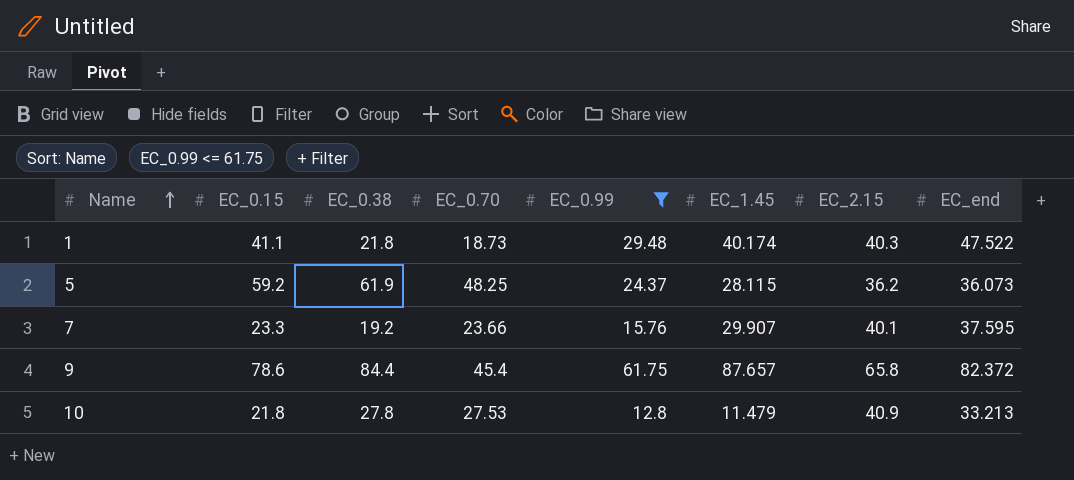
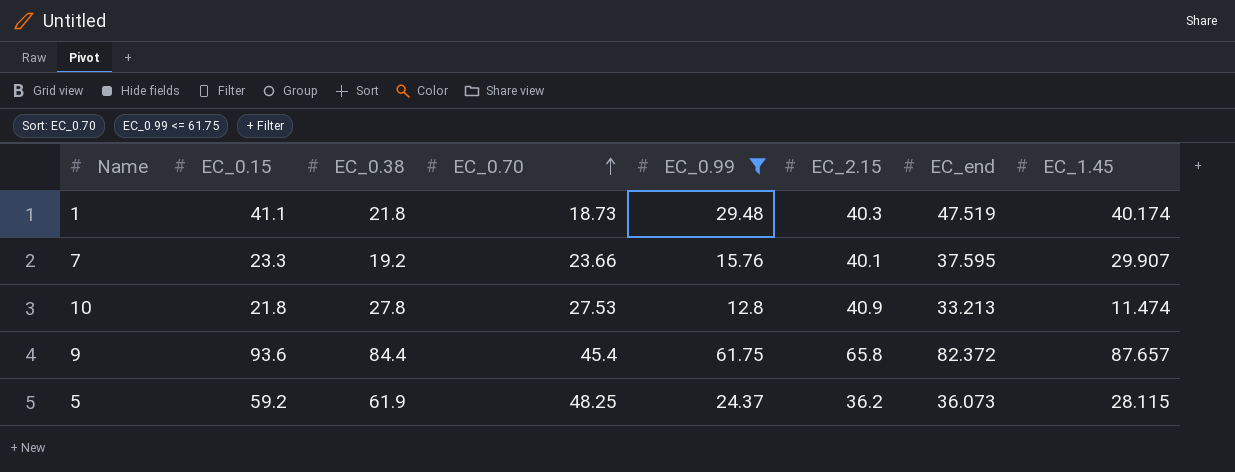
row order: Name ascending -> EC_0.70 ascending
column EC_1.45 | position: 6 -> 8
1 | EC_end: 47.522 -> 47.519
10 | EC_1.45: 11.479 -> 11.474
9 | EC_0.15: 78.6 -> 93.6

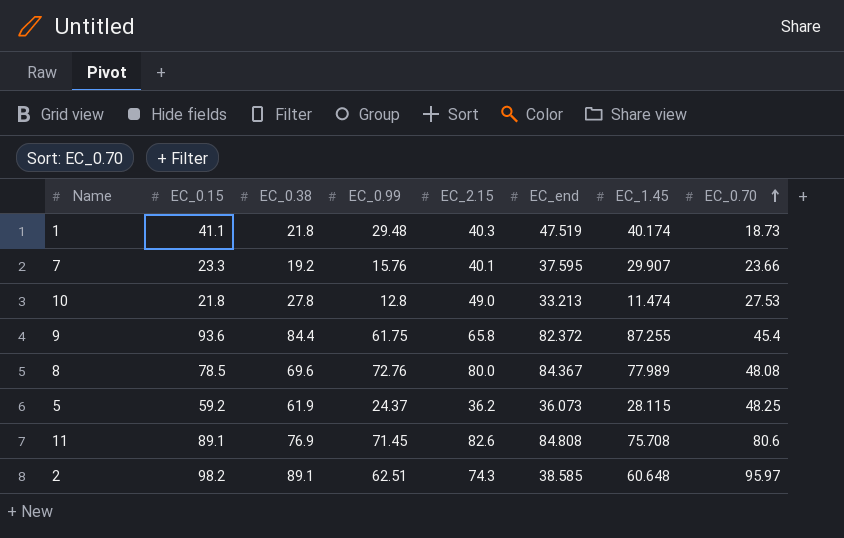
filter: EC_0.99 <= 61.75 -> none
column EC_0.70 | position: 4 -> 8
10 | EC_2.15: 40.9 -> 49.0
9 | EC_1.45: 87.657 -> 87.255

